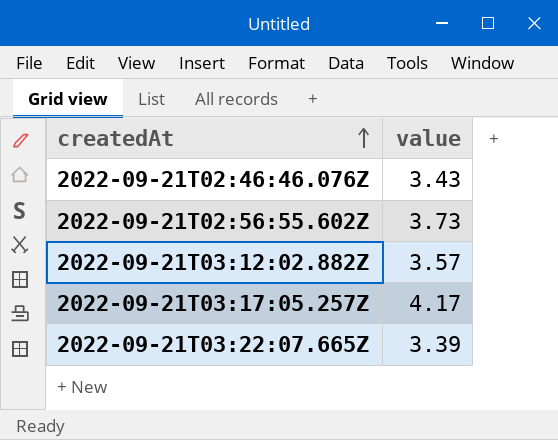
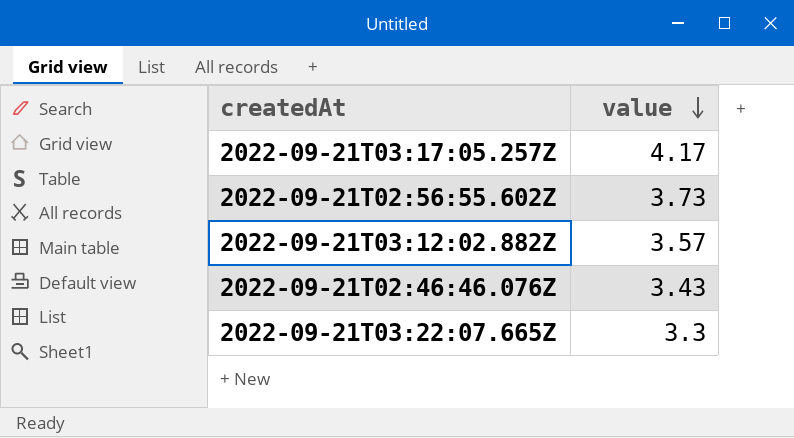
row order: createdAt ascending -> value descending
2022-09-21T03:22:07.665Z | value: 3.39 -> 3.3

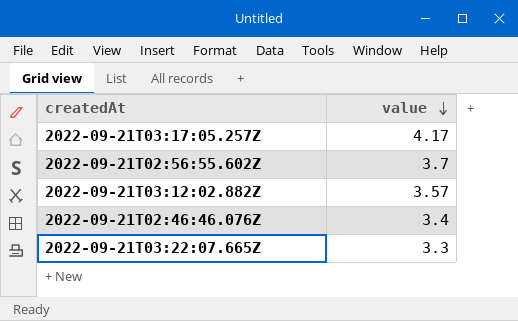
2022-09-21T02:56:55.602Z | value: 3.73 -> 3.7
2022-09-21T02:46:46.076Z | value: 3.43 -> 3.4

